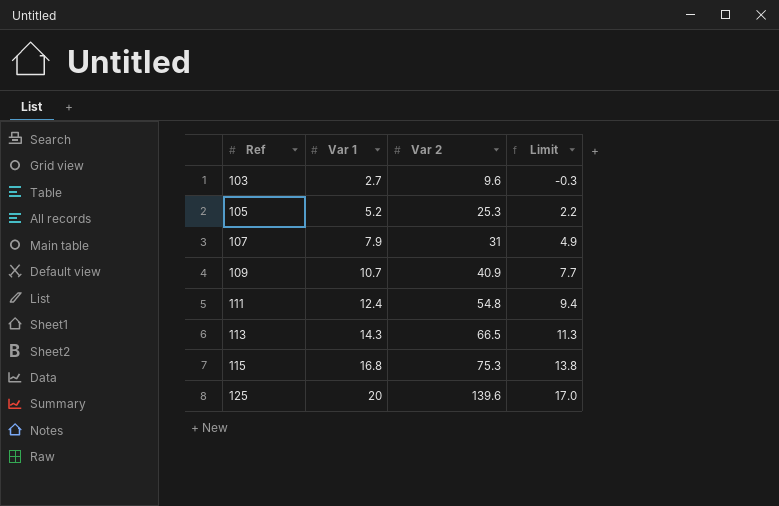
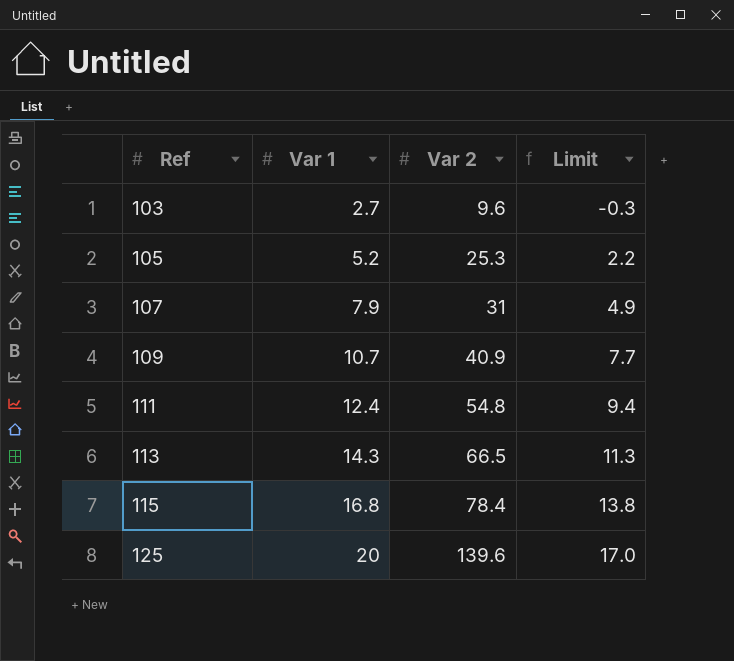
115 | Var 2: 75.3 -> 78.4

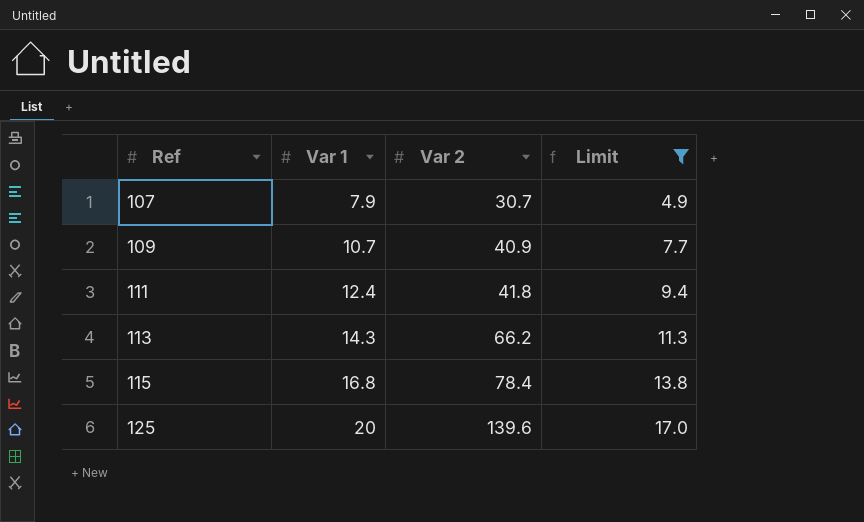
filter: none -> Limit >= 4.9
107 | Var 2: 31 -> 30.7
111 | Var 2: 54.8 -> 41.8
113 | Var 2: 66.5 -> 66.2

